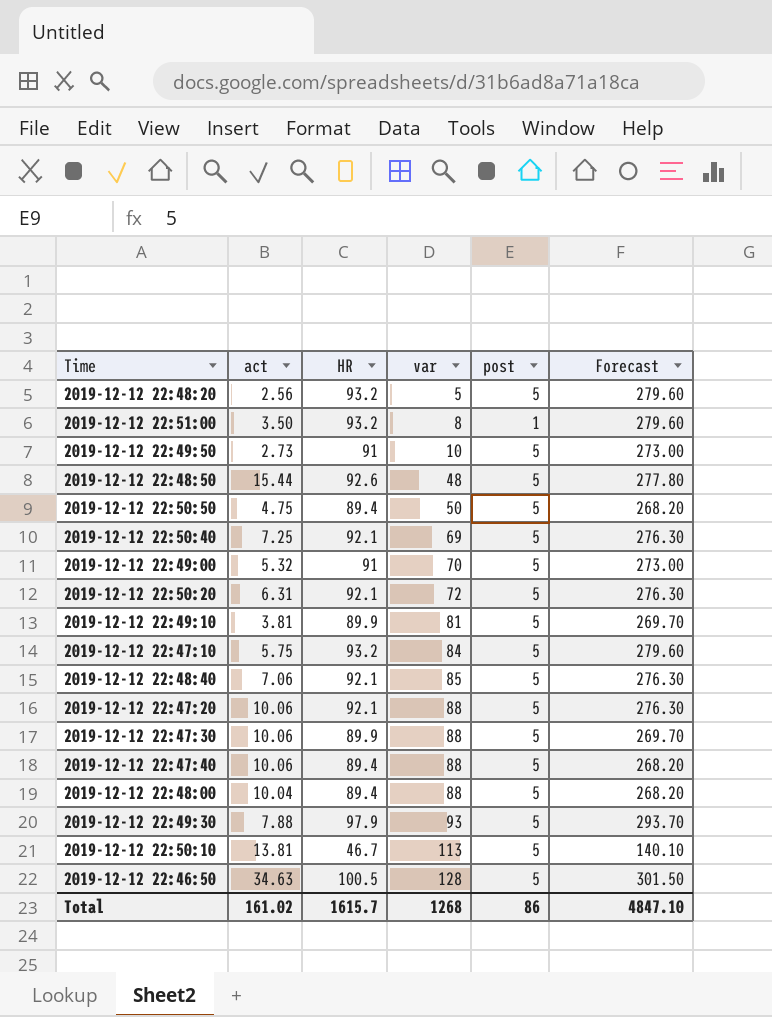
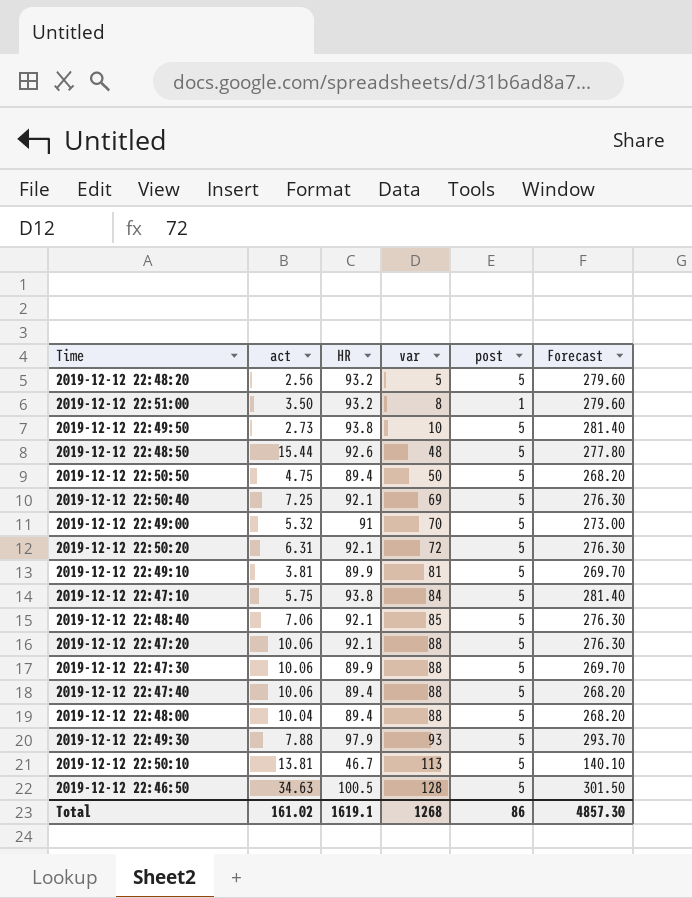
2019-12-12 22:49:50 | HR: 91 -> 93.8
2019-12-12 22:49:50 | Forecast: 273.00 -> 281.40
2019-12-12 22:47:10 | HR: 93.2 -> 93.8
2019-12-12 22:47:10 | Forecast: 279.60 -> 281.40
Total | HR: 1615.7 -> 1619.1
Total | Forecast: 4847.10 -> 4857.30

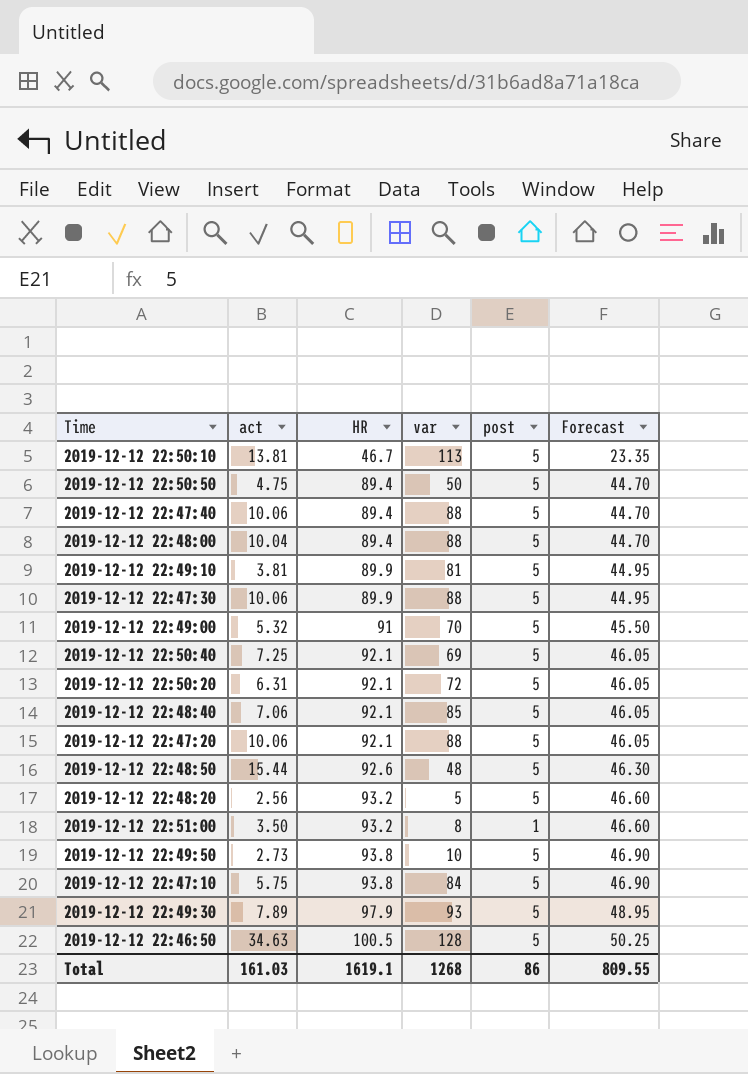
row order: var ascending -> HR ascending
column Forecast | formula: [HR] * 3 -> [HR] * 0.5
2019-12-12 22:49:30 | act: 7.88 -> 7.89
Total | act: 161.02 -> 161.03
Total | Forecast: 4857.30 -> 809.55

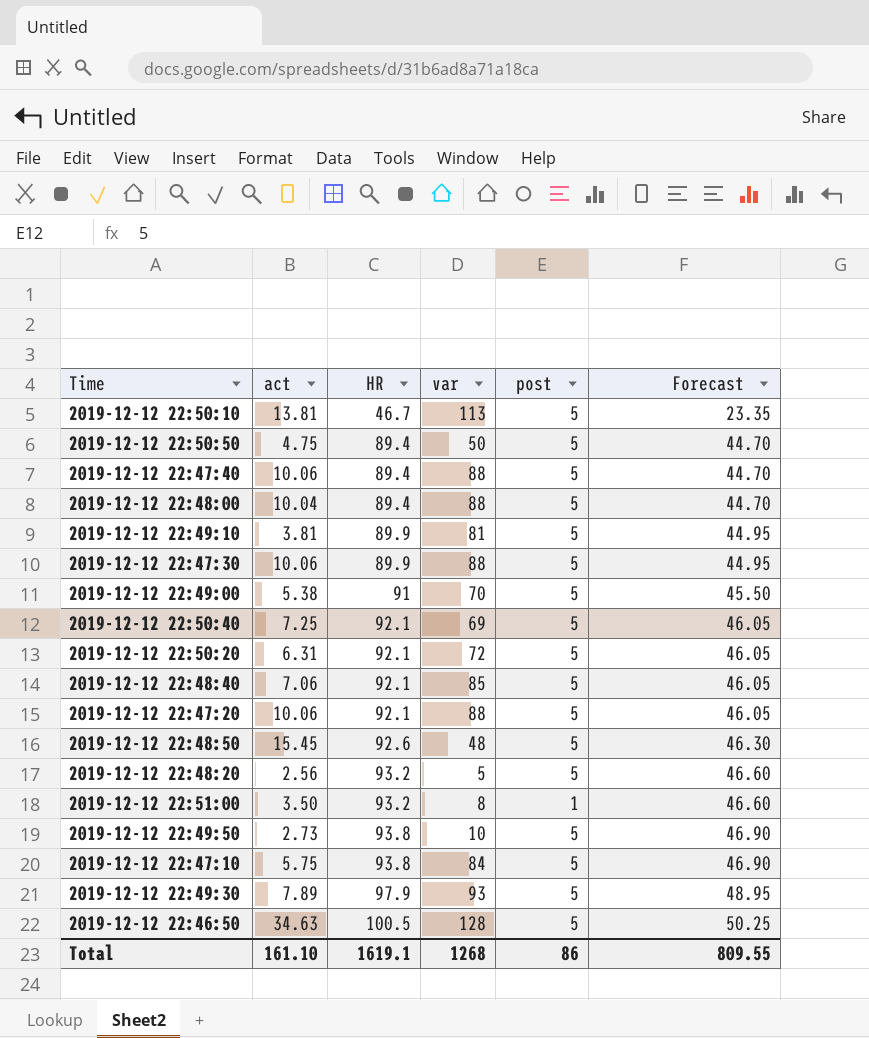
2019-12-12 22:49:00 | act: 5.32 -> 5.38
2019-12-12 22:48:50 | act: 15.44 -> 15.45
Total | act: 161.03 -> 161.10

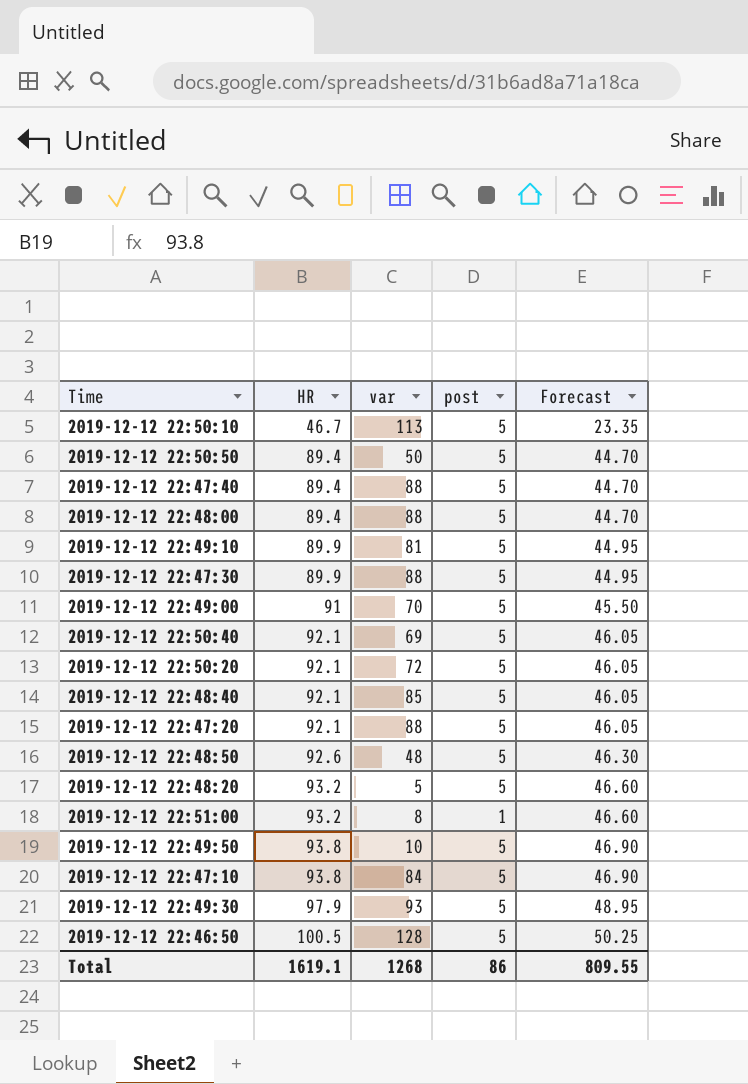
column act | position: 2 -> none

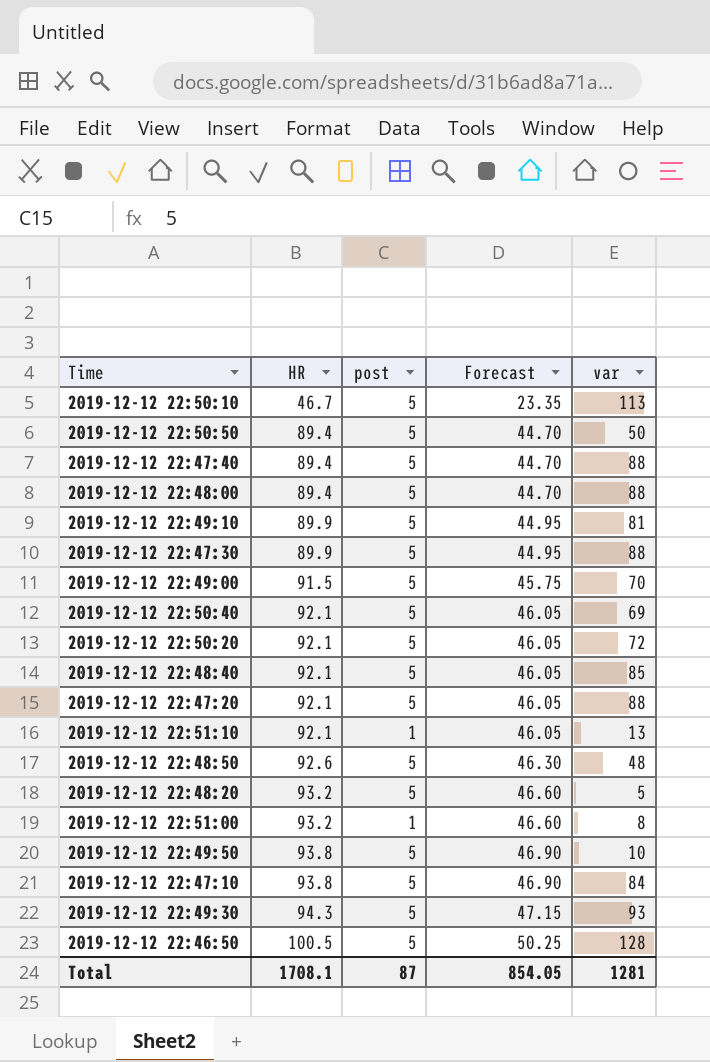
column var | position: 3 -> 5
2019-12-12 22:49:00 | HR: 91 -> 91.5
2019-12-12 22:49:00 | Forecast: 45.50 -> 45.75
row 2019-12-12 22:51:10: none -> 92.1 | 1 | 46.05 | 13
2019-12-12 22:49:30 | HR: 97.9 -> 94.3
2019-12-12 22:49:30 | Forecast: 48.95 -> 47.15
Total | HR: 1619.1 -> 1708.1
Total | post: 86 -> 87
Total | Forecast: 809.55 -> 854.05
Total | var: 1268 -> 1281

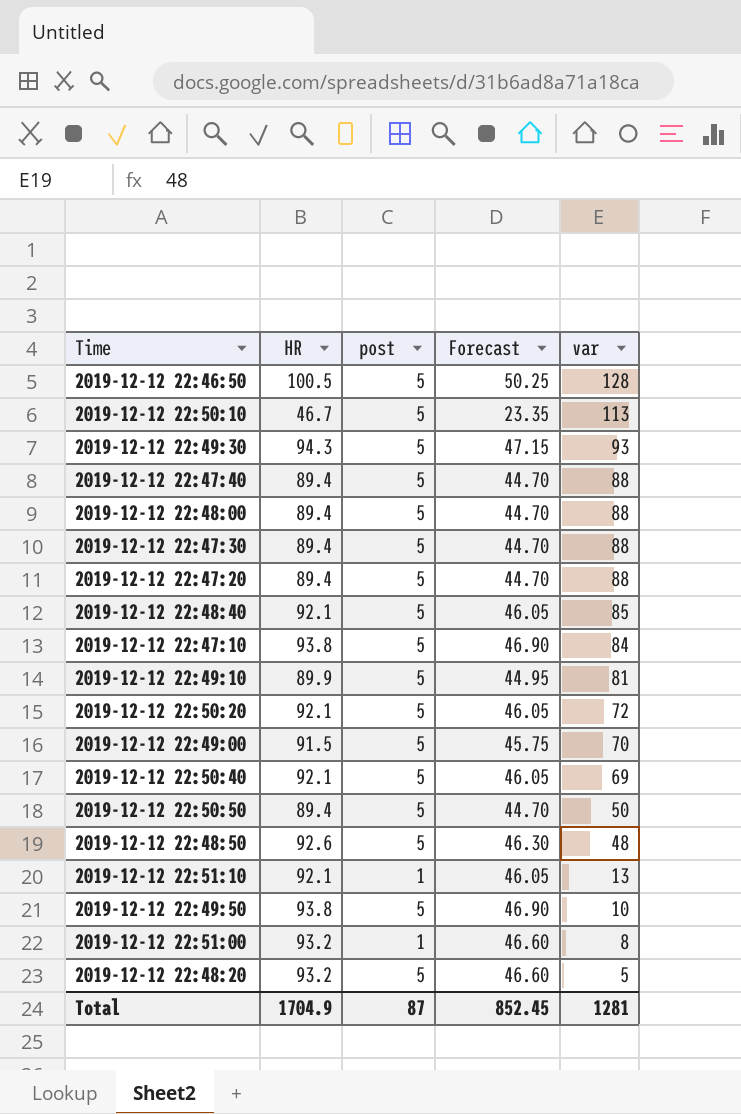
row order: HR ascending -> var descending
2019-12-12 22:47:30 | HR: 89.9 -> 89.4
2019-12-12 22:47:30 | Forecast: 44.95 -> 44.70
2019-12-12 22:47:20 | HR: 92.1 -> 89.4
2019-12-12 22:47:20 | Forecast: 46.05 -> 44.70
Total | HR: 1708.1 -> 1704.9
Total | Forecast: 854.05 -> 852.45

